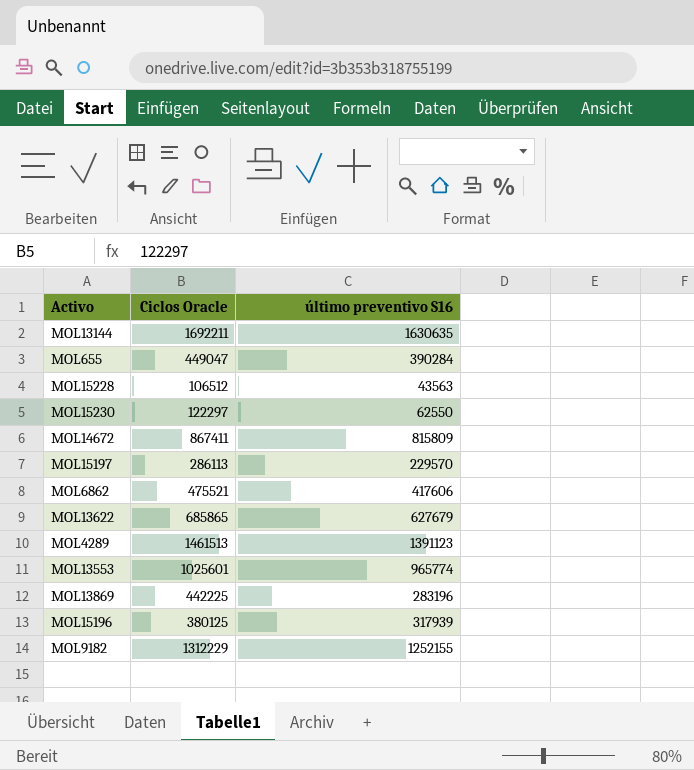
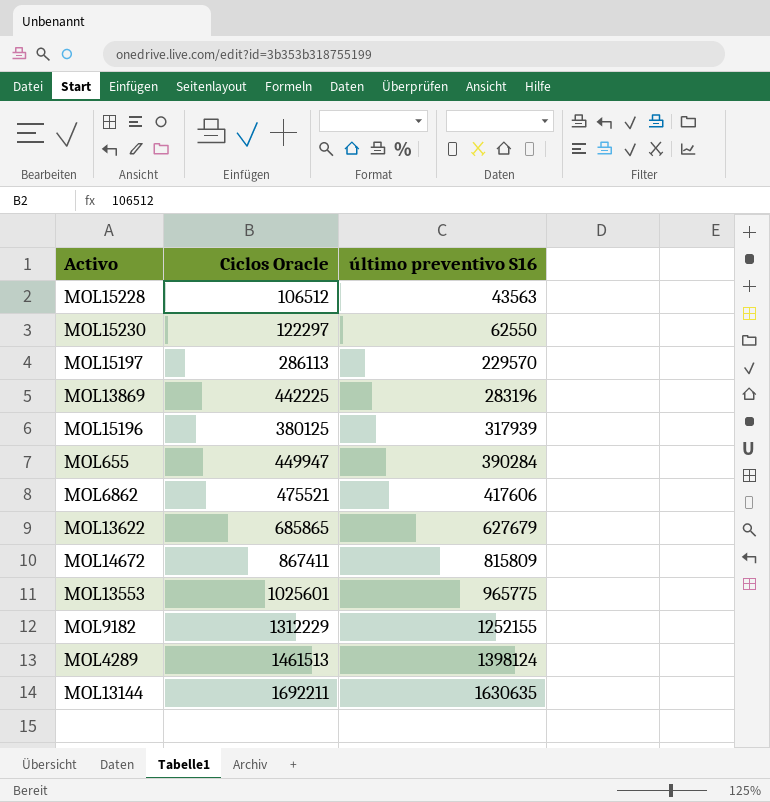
row order: none -> último preventivo S16 ascending
MOL655 | Ciclos Oracle: 449047 -> 449947
MOL13553 | último preventivo S16: 965774 -> 965775
MOL4289 | último preventivo S16: 1391123 -> 1398124

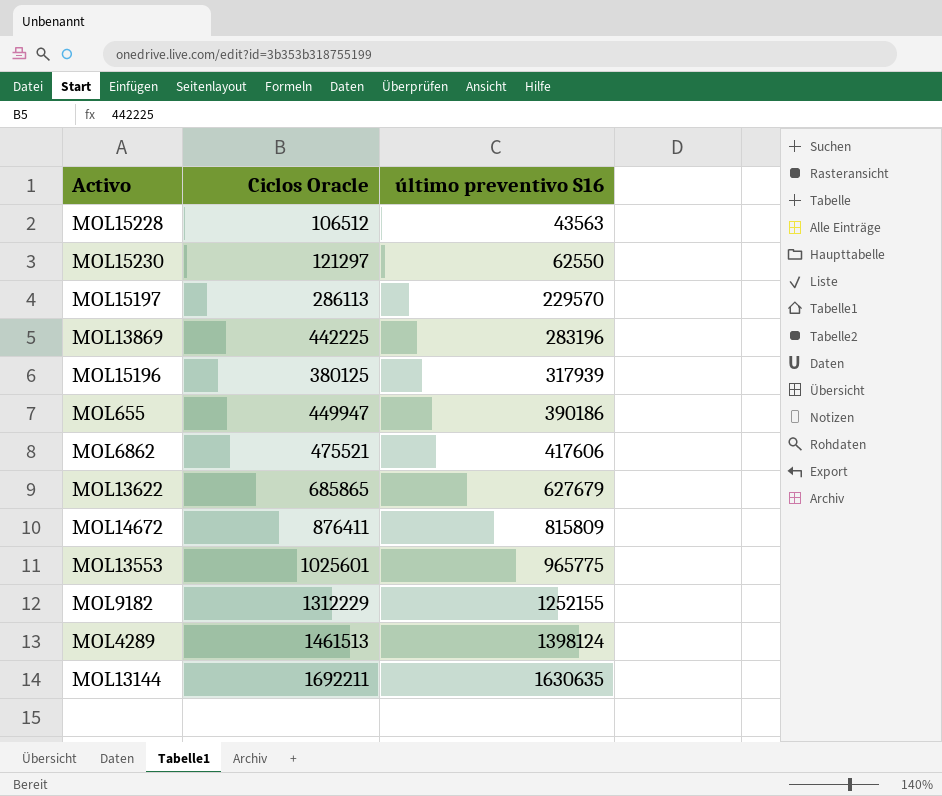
MOL15230 | Ciclos Oracle: 122297 -> 121297
MOL655 | último preventivo S16: 390284 -> 390186
MOL14672 | Ciclos Oracle: 867411 -> 876411

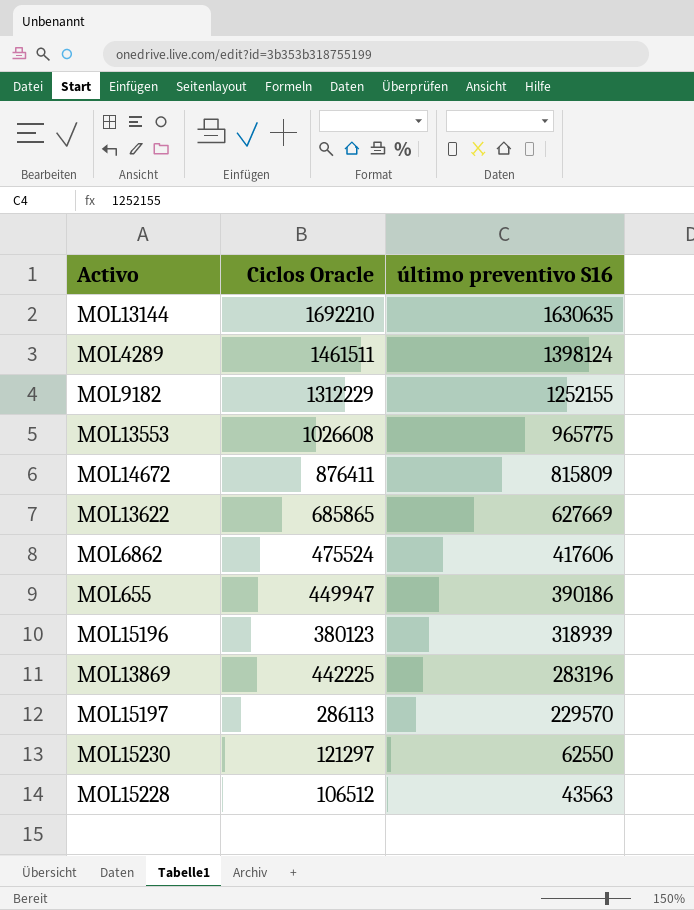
row order: último preventivo S16 ascending -> último preventivo S16 descending
MOL13144 | Ciclos Oracle: 1692211 -> 1692210
MOL4289 | Ciclos Oracle: 1461513 -> 1461511
MOL13553 | Ciclos Oracle: 1025601 -> 1026608
MOL13622 | último preventivo S16: 627679 -> 627669
MOL6862 | Ciclos Oracle: 475521 -> 475524
MOL15196 | Ciclos Oracle: 380125 -> 380123
MOL15196 | último preventivo S16: 317939 -> 318939

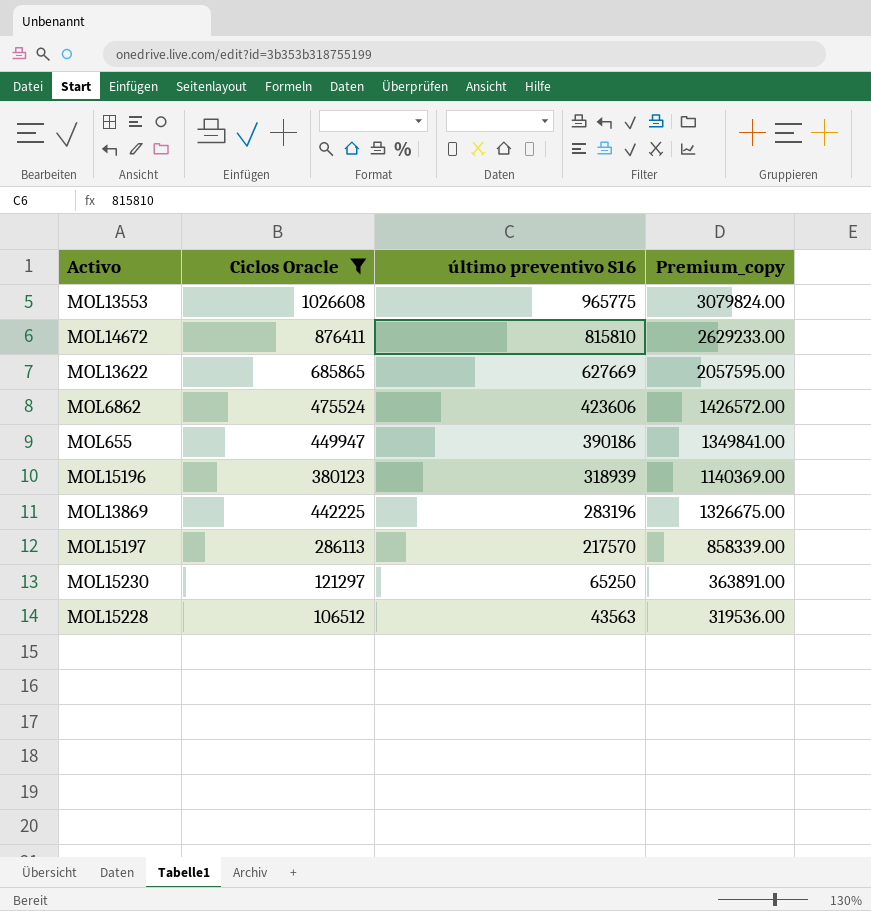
filter: none -> Ciclos Oracle <= 1026608
column Premium_copy | formula: none -> [Ciclos Oracle] * 3
MOL14672 | último preventivo S16: 815809 -> 815810
MOL6862 | último preventivo S16: 417606 -> 423606
MOL15197 | último preventivo S16: 229570 -> 217570
MOL15230 | último preventivo S16: 62550 -> 65250

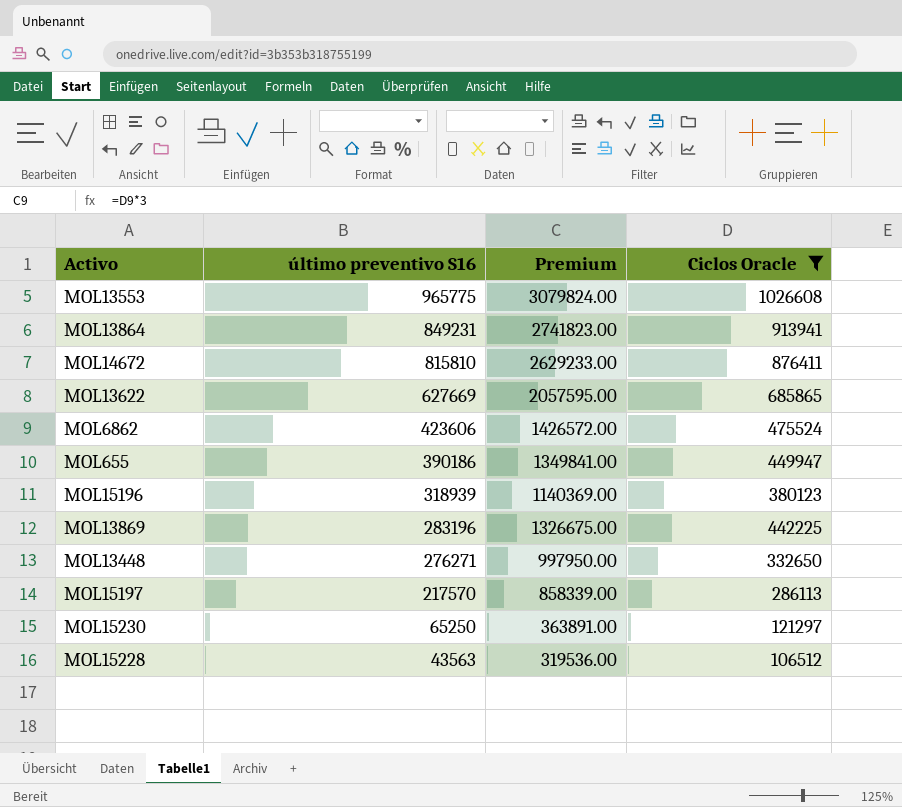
column name: Premium_copy -> Premium
column Ciclos Oracle | position: 2 -> 4
row MOL13864: none -> 849231 | 2741823.00 | 913941
row MOL13448: none -> 276271 | 997950.00 | 332650

